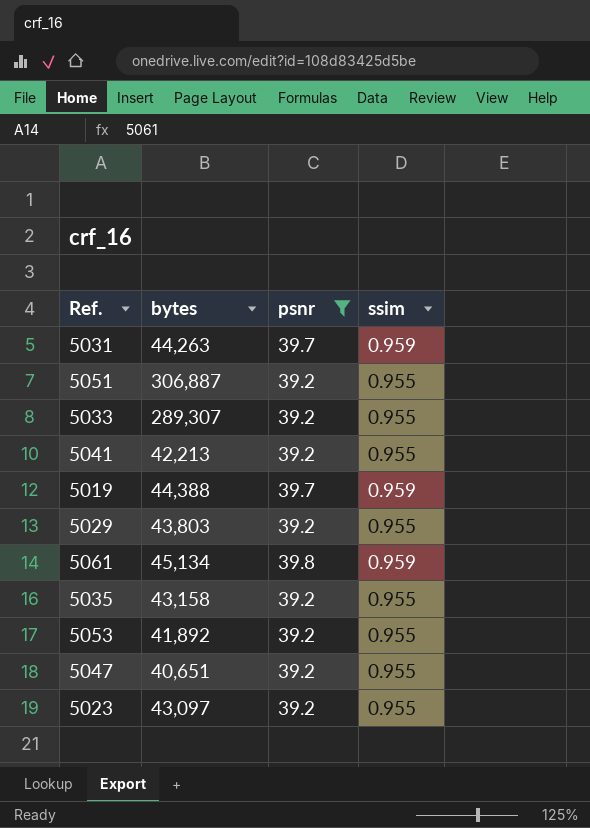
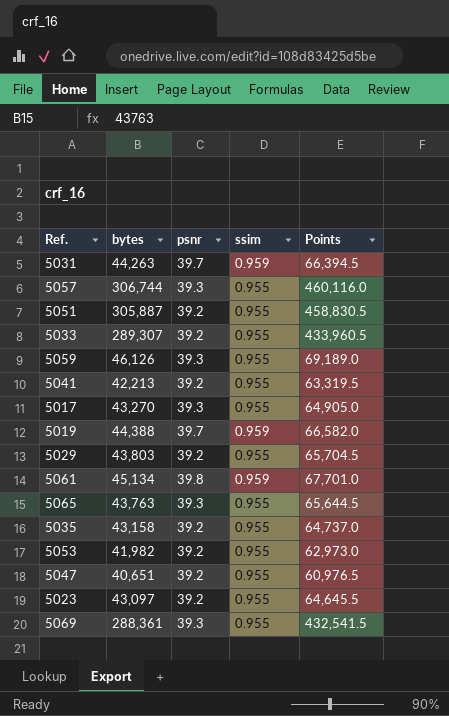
filter: psnr != 39.3 -> none
column Points | formula: none -> [bytes] * 1.5
5051 | bytes: 306,887 -> 305,887
5053 | bytes: 41,892 -> 41,982

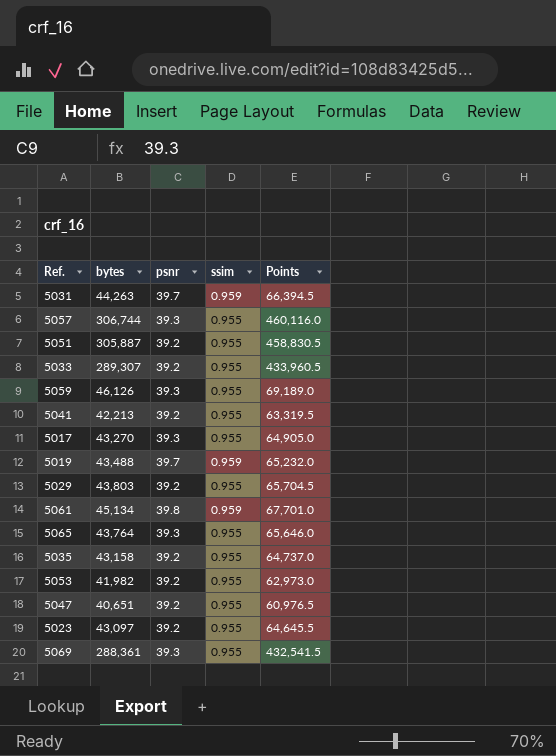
5019 | bytes: 44,388 -> 43,488
5019 | Points: 66,582.0 -> 65,232.0
5065 | bytes: 43,763 -> 43,764
5065 | Points: 65,644.5 -> 65,646.0

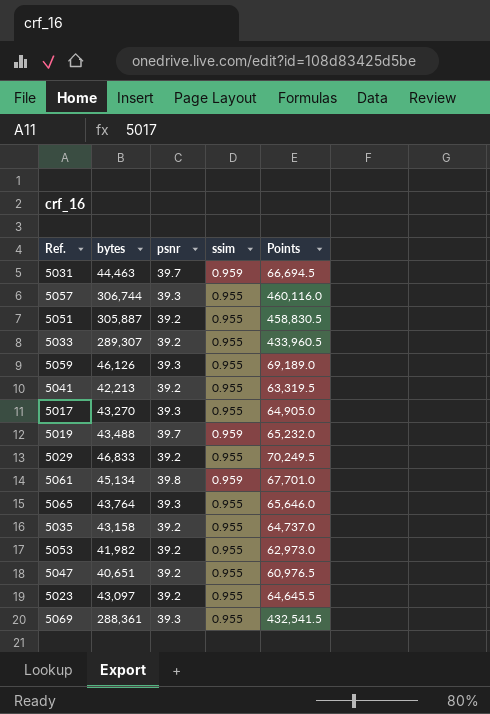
5031 | bytes: 44,263 -> 44,463
5031 | Points: 66,394.5 -> 66,694.5
5029 | bytes: 43,803 -> 46,833
5029 | Points: 65,704.5 -> 70,249.5

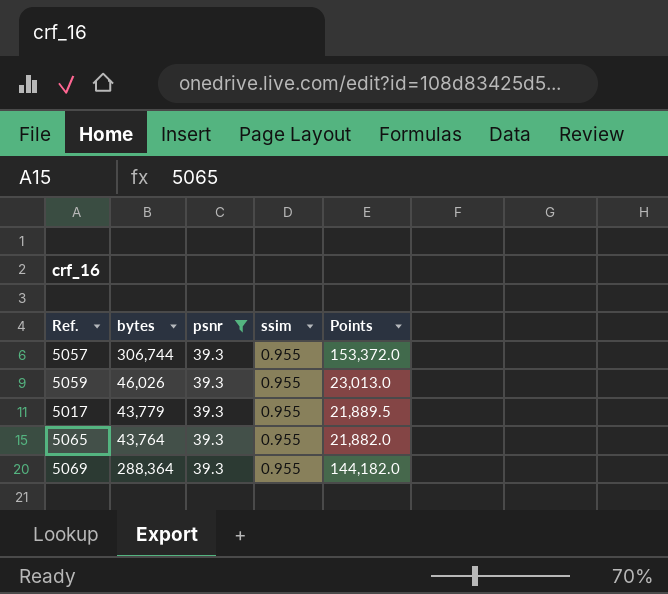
filter: none -> psnr = 39.3
column Points | formula: [bytes] * 1.5 -> [bytes] * 0.5
5059 | bytes: 46,126 -> 46,026
5017 | bytes: 43,270 -> 43,779
5069 | bytes: 288,361 -> 288,364

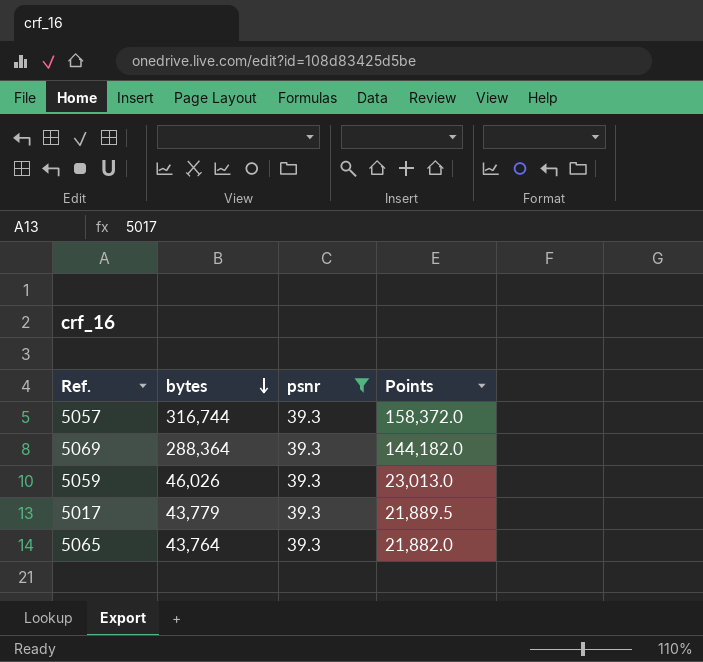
row order: none -> bytes descending
column ssim | position: 4 -> none
5057 | bytes: 306,744 -> 316,744
5057 | Points: 153,372.0 -> 158,372.0

